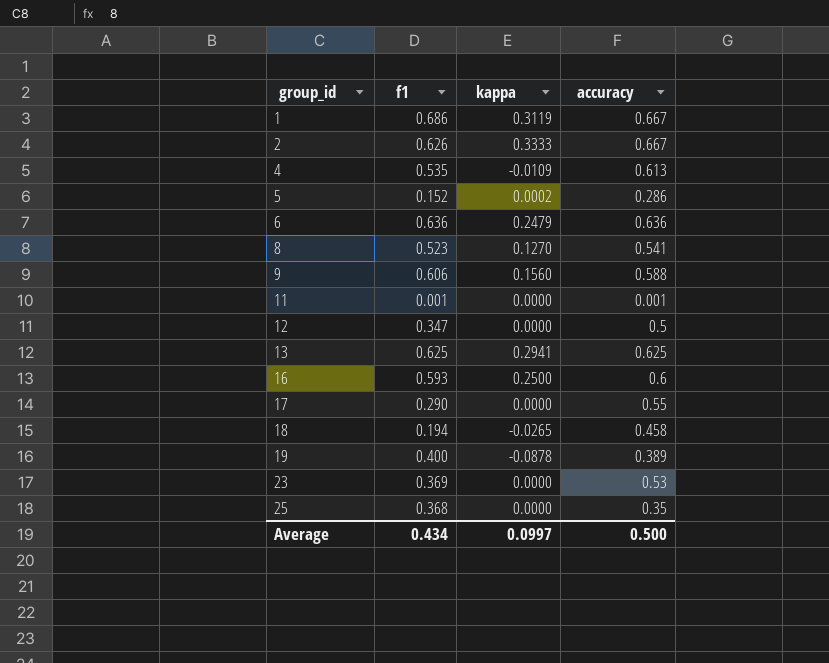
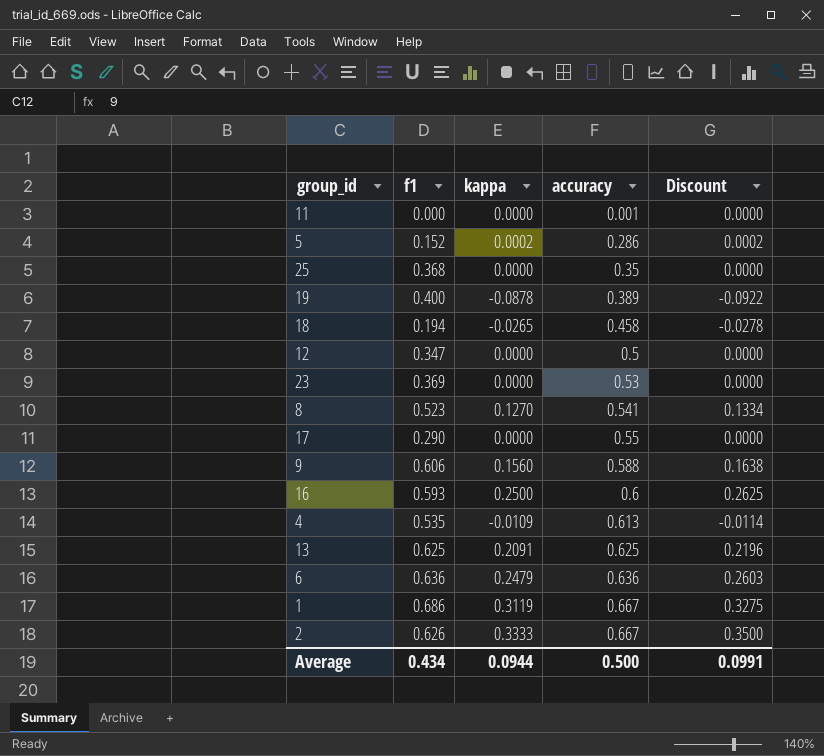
row order: group_id ascending -> accuracy ascending
column Discount | formula: none -> [kappa] * 1.05
11 | f1: 0.001 -> 0.000
13 | kappa: 0.2941 -> 0.2091
Average | kappa: 0.0997 -> 0.0944

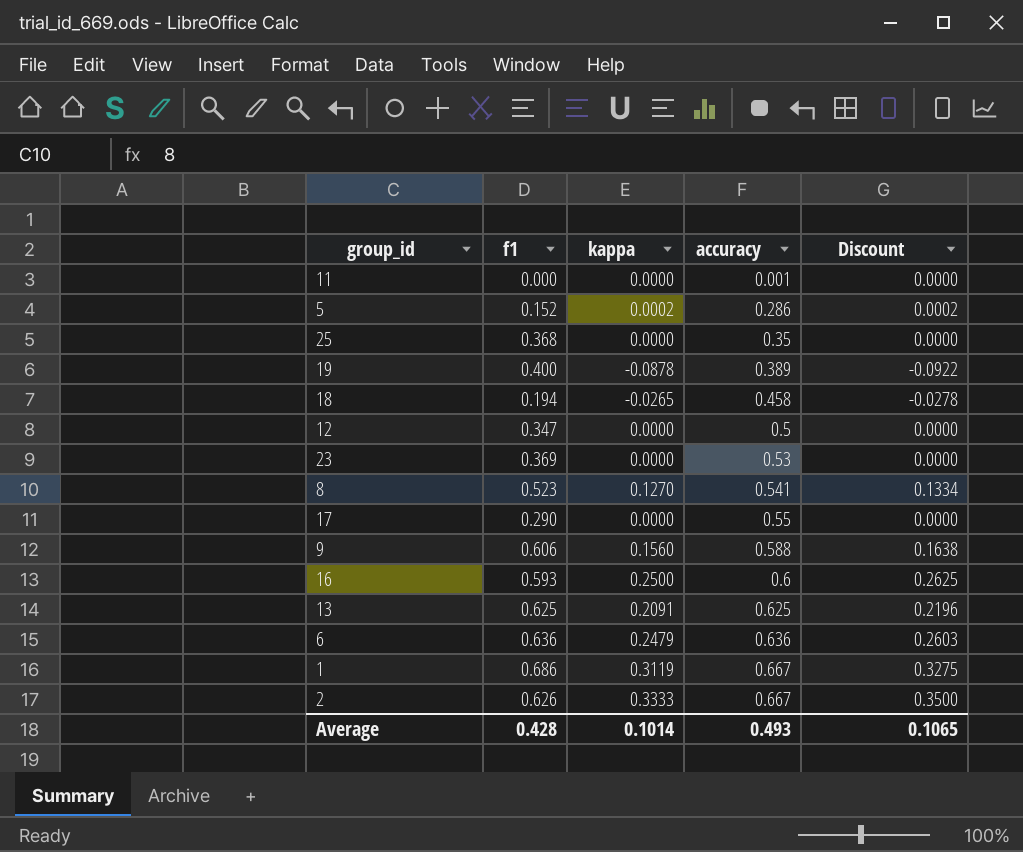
row 4: 0.535 | -0.0109 | 0.613 | -0.0114 -> none
Average | f1: 0.434 -> 0.428
Average | kappa: 0.0944 -> 0.1014
Average | accuracy: 0.500 -> 0.493
Average | Discount: 0.0991 -> 0.1065

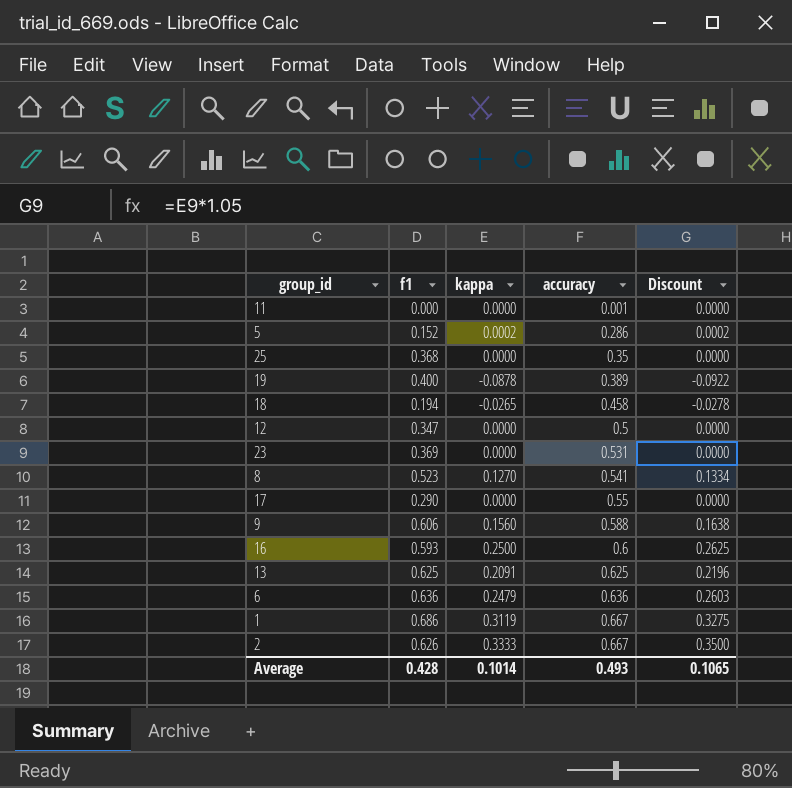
23 | accuracy: 0.53 -> 0.531

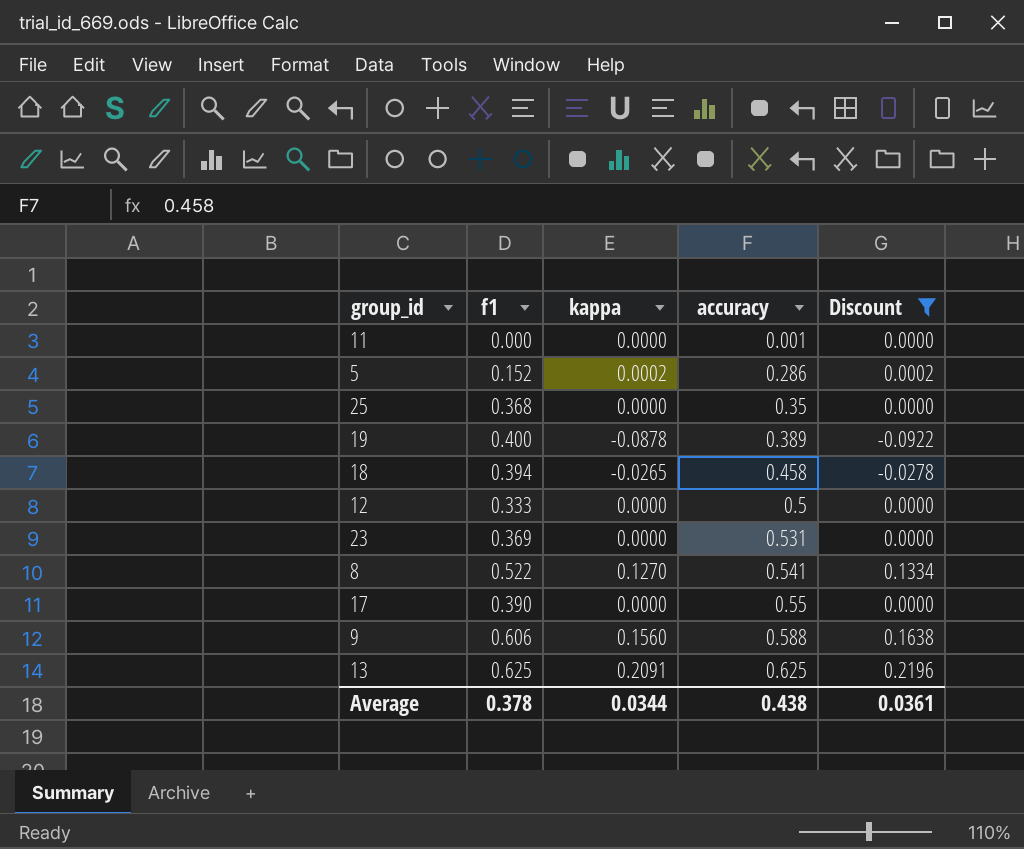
filter: none -> Discount <= 0.2196
18 | f1: 0.194 -> 0.394
12 | f1: 0.347 -> 0.333
8 | f1: 0.523 -> 0.522
17 | f1: 0.290 -> 0.390
Average | f1: 0.428 -> 0.378
Average | kappa: 0.1014 -> 0.0344
Average | accuracy: 0.493 -> 0.438
Average | Discount: 0.1065 -> 0.0361

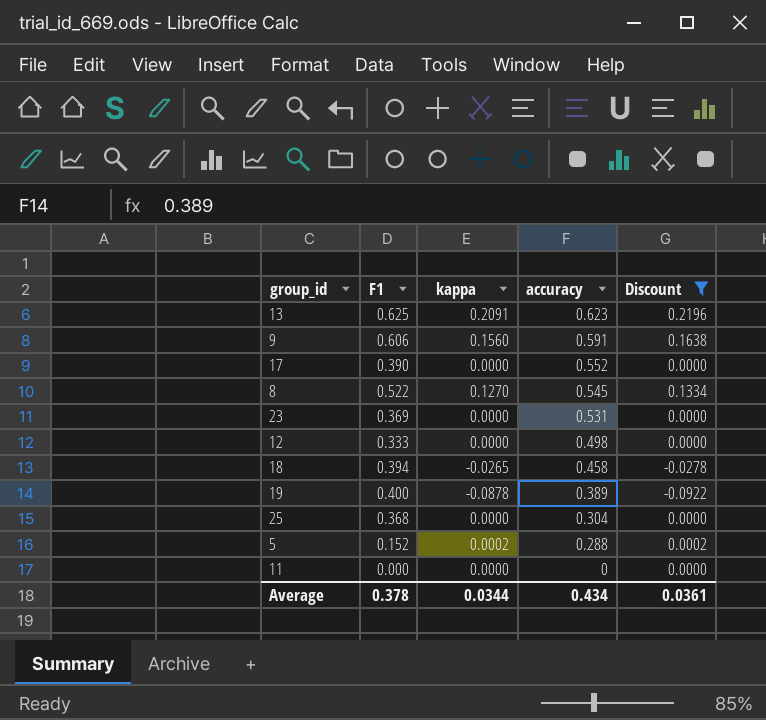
row order: accuracy ascending -> accuracy descending
column name: f1 -> F1
13 | accuracy: 0.625 -> 0.623
9 | accuracy: 0.588 -> 0.591
17 | accuracy: 0.55 -> 0.552
8 | accuracy: 0.541 -> 0.545
12 | accuracy: 0.5 -> 0.498
25 | accuracy: 0.35 -> 0.304
5 | accuracy: 0.286 -> 0.288
11 | accuracy: 0.001 -> 0
Average | accuracy: 0.438 -> 0.434

